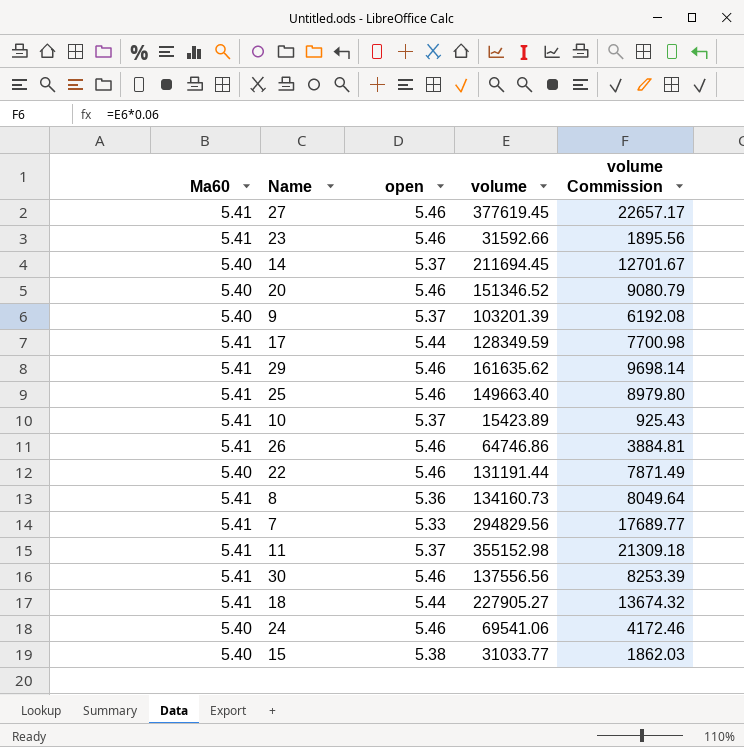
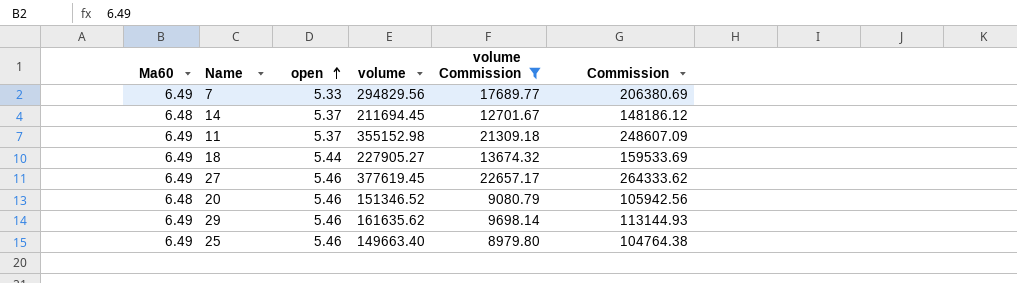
filter: none -> volume Commission >= 8979.80
row order: none -> open ascending
column Commission | formula: none -> [volume] * 0.7
7 | Ma60: 5.41 -> 6.49
14 | Ma60: 5.40 -> 6.48
11 | Ma60: 5.41 -> 6.49
18 | Ma60: 5.41 -> 6.49
27 | Ma60: 5.41 -> 6.49
20 | Ma60: 5.40 -> 6.48
29 | Ma60: 5.41 -> 6.49
25 | Ma60: 5.41 -> 6.49

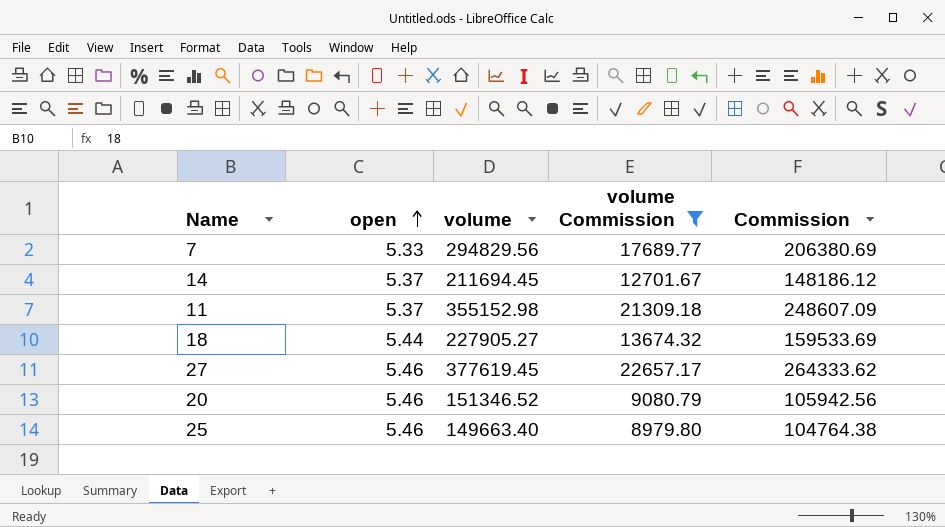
column Ma60 | position: 1 -> none
row 29: 6.49 | 5.46 | 161635.62 | 9698.14 | 113144.93 -> none

